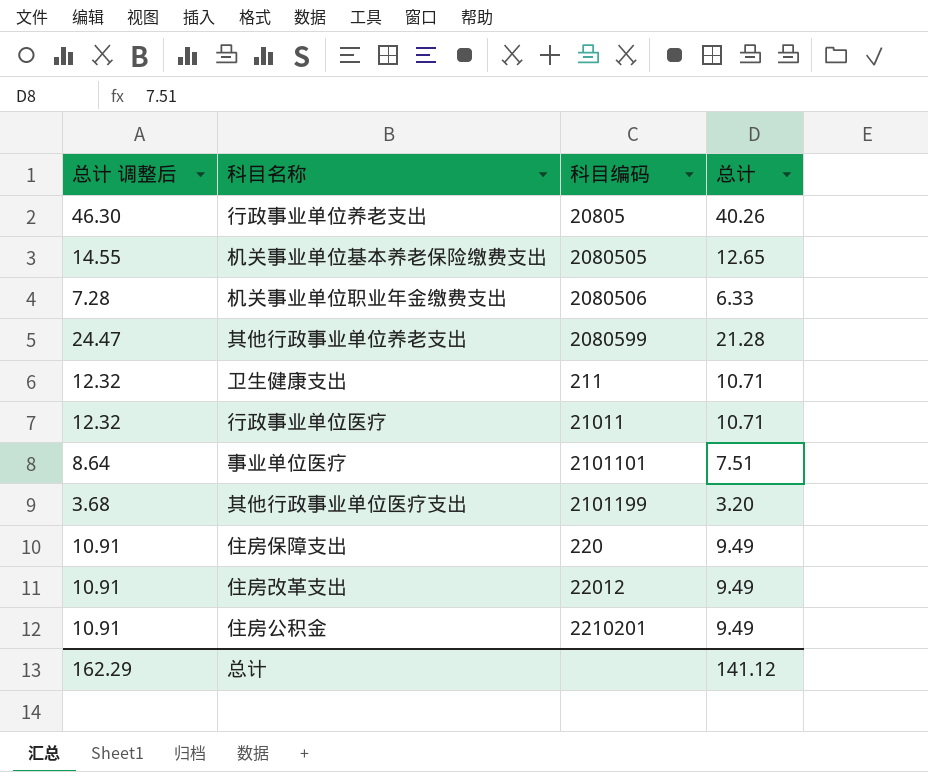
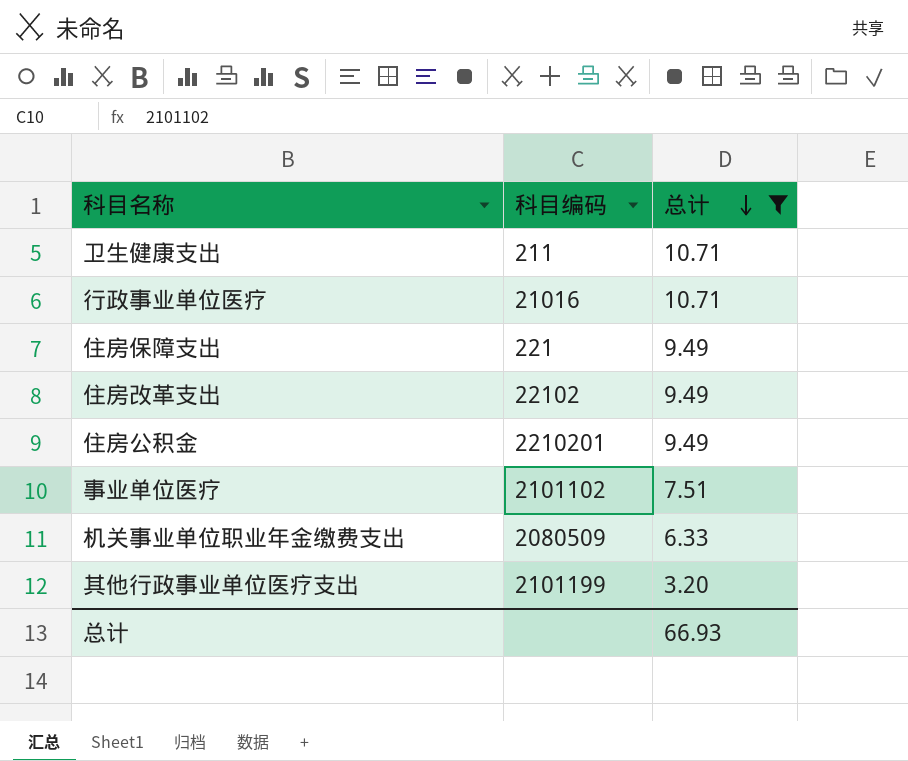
filter: none -> 总计 <= 10.71
row order: none -> 总计 descending
column 总计 调整后 | formula: [总计] * 1.15 -> none
行政事业单位医疗 | 科目编码: 21011 -> 21016
住房保障支出 | 科目编码: 220 -> 221
住房改革支出 | 科目编码: 22012 -> 22102
事业单位医疗 | 科目编码: 2101101 -> 2101102
机关事业单位职业年金缴费支出 | 科目编码: 2080506 -> 2080509
总计 | 总计: 141.12 -> 66.93

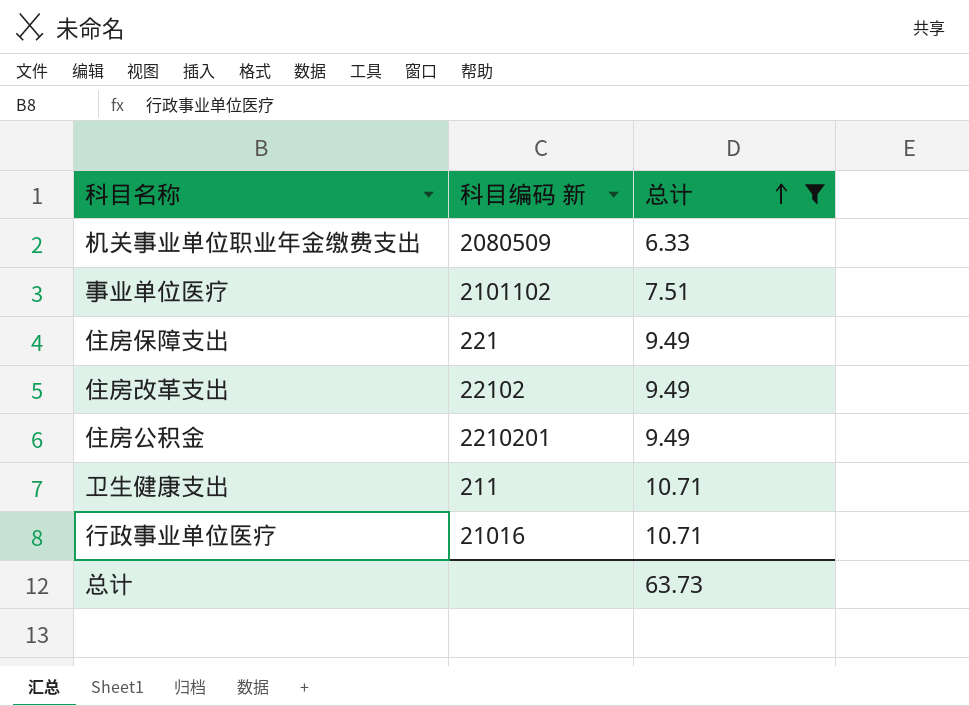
row order: 总计 descending -> 总计 ascending
column name: 科目编码 -> 科目编码 新
row 其他行政事业单位医疗支出: 2101199 | 3.20 -> none
总计 | 总计: 66.93 -> 63.73

